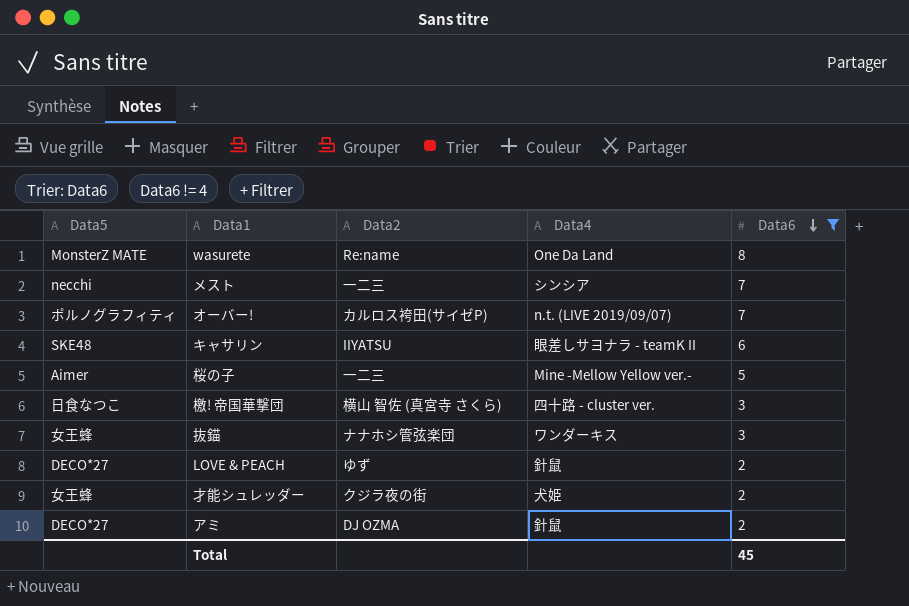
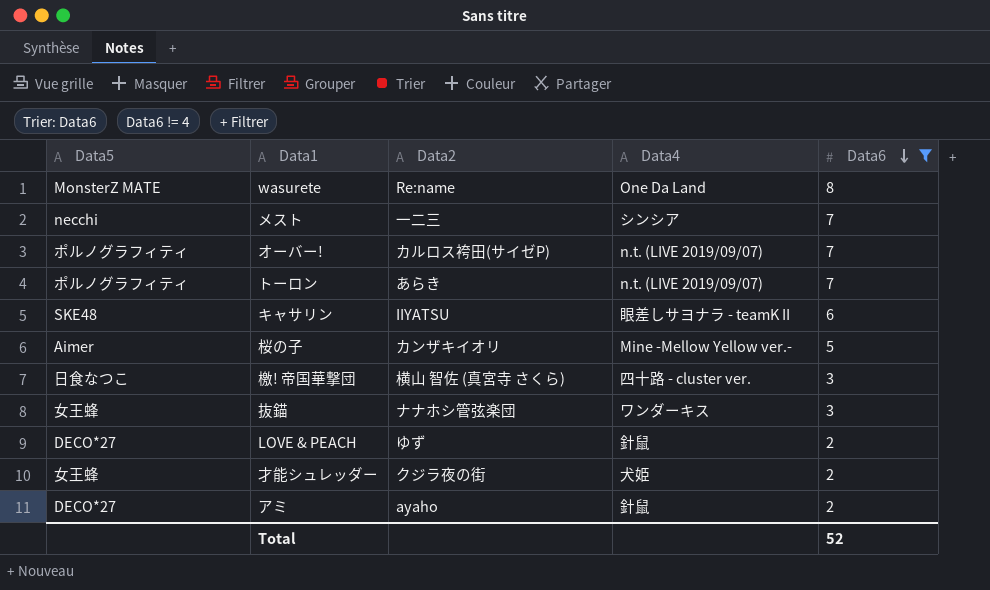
row トーロン: none -> ポルノグラフィティ | あらき | n.t. (LIVE 2019/09/07) | 7
桜の子 | Data2: 一二三 -> カンザキイオリ
アミ | Data2: DJ OZMA -> ayaho
Total | Data6: 45 -> 52

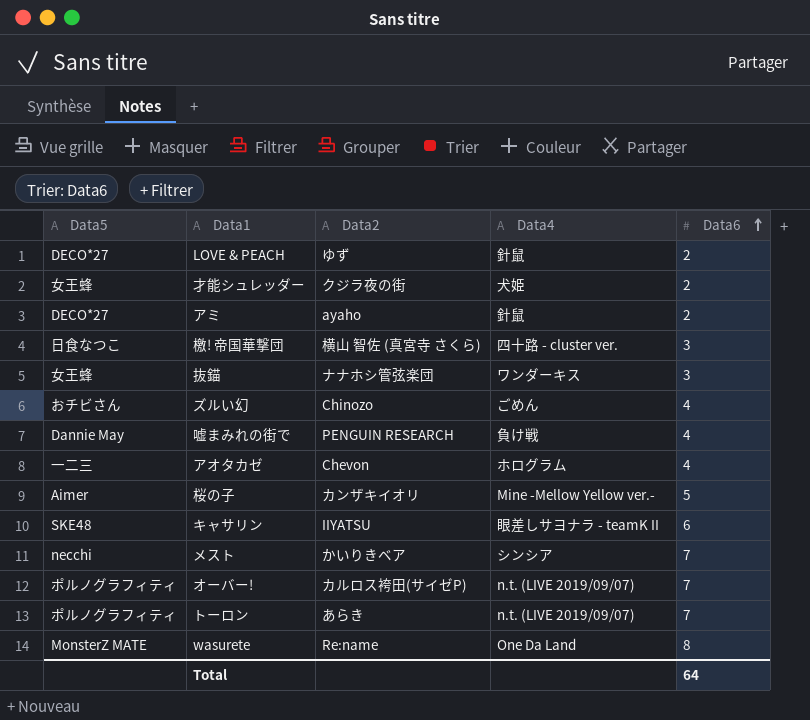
filter: Data6 != 4 -> none
row order: Data6 descending -> Data6 ascending
メスト | Data2: 一二三 -> かいりきベア
Total | Data6: 52 -> 64

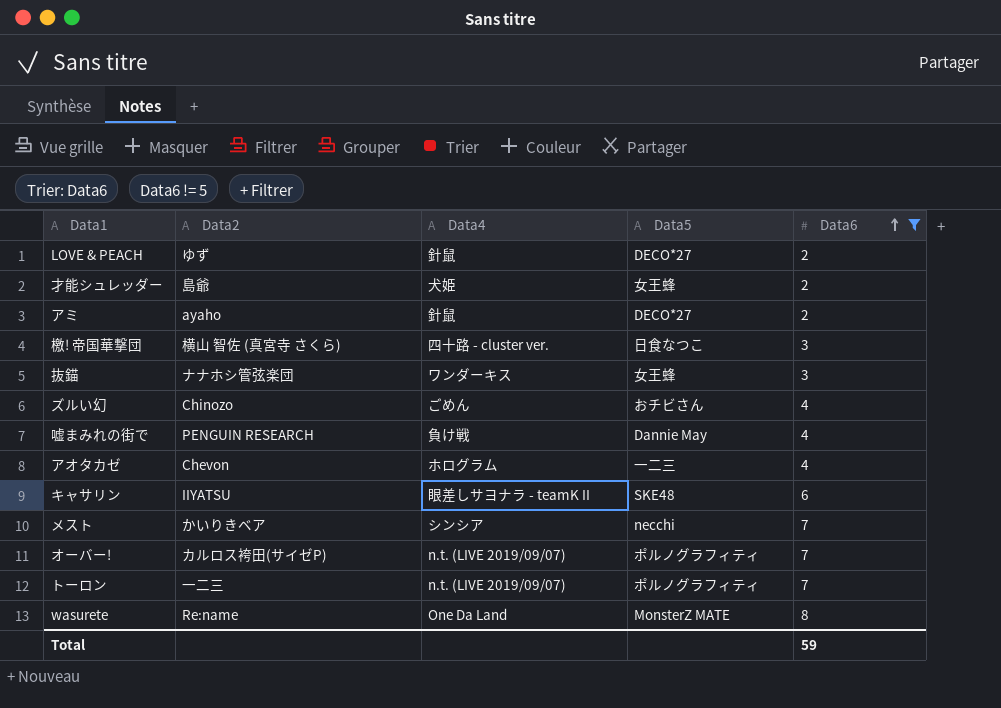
filter: none -> Data6 != 5
column Data5 | position: 1 -> 4
才能シュレッダー | Data2: クジラ夜の街 -> 島爺
トーロン | Data2: あらき -> 一二三
Total | Data6: 64 -> 59

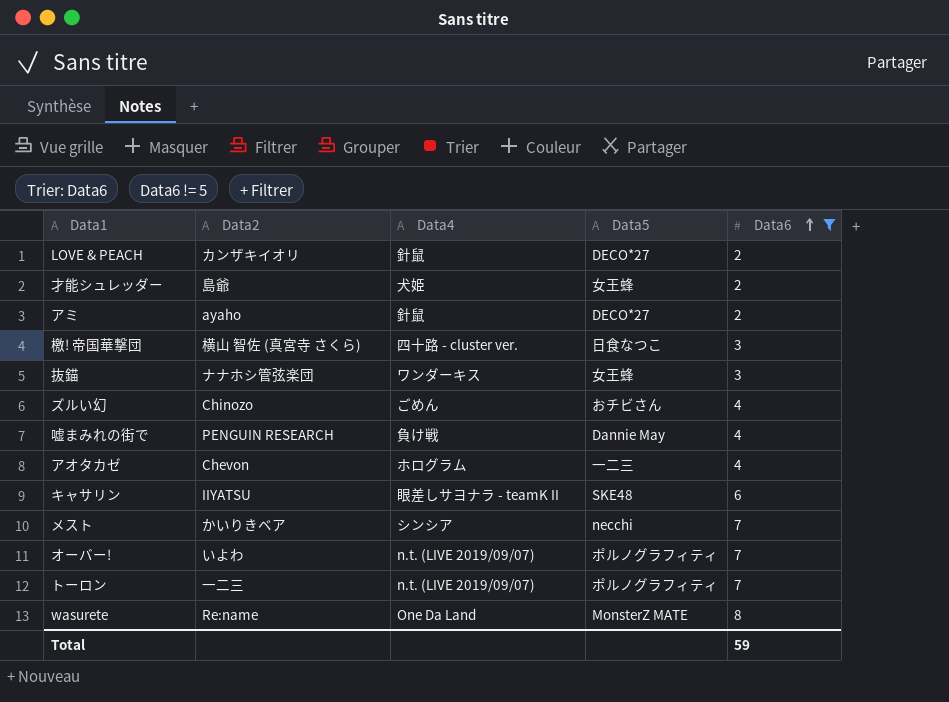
LOVE & PEACH | Data2: ゆず -> カンザキイオリ
オーバー! | Data2: カルロス袴田(サイゼP) -> いよわ

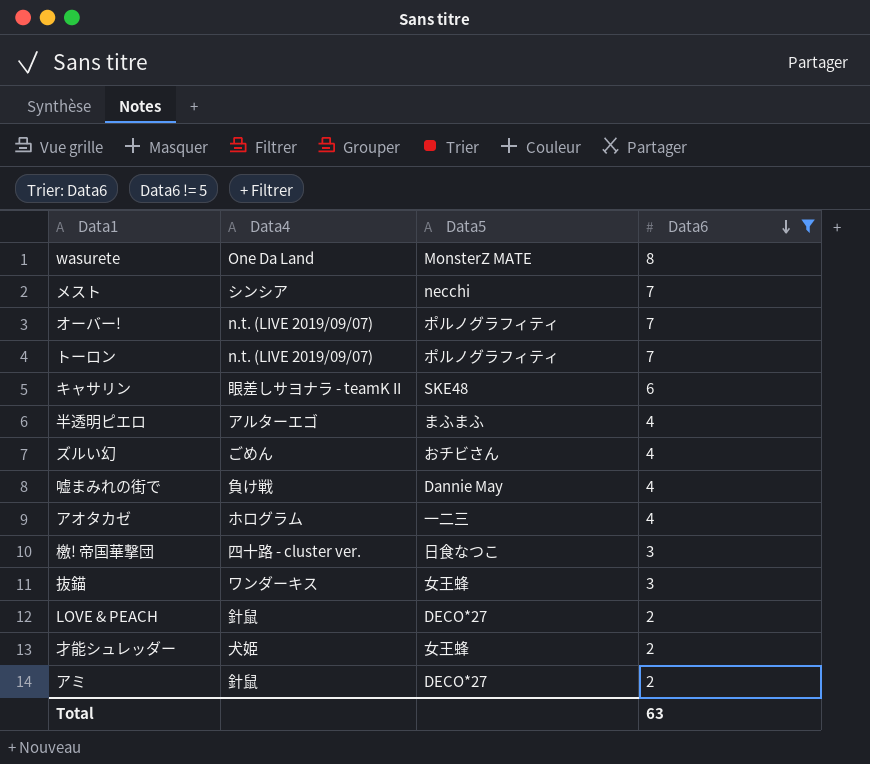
row order: Data6 ascending -> Data6 descending
column Data2 | position: 2 -> none
row 半透明ピエロ: none -> アルターエゴ | まふまふ | 4
Total | Data6: 59 -> 63

